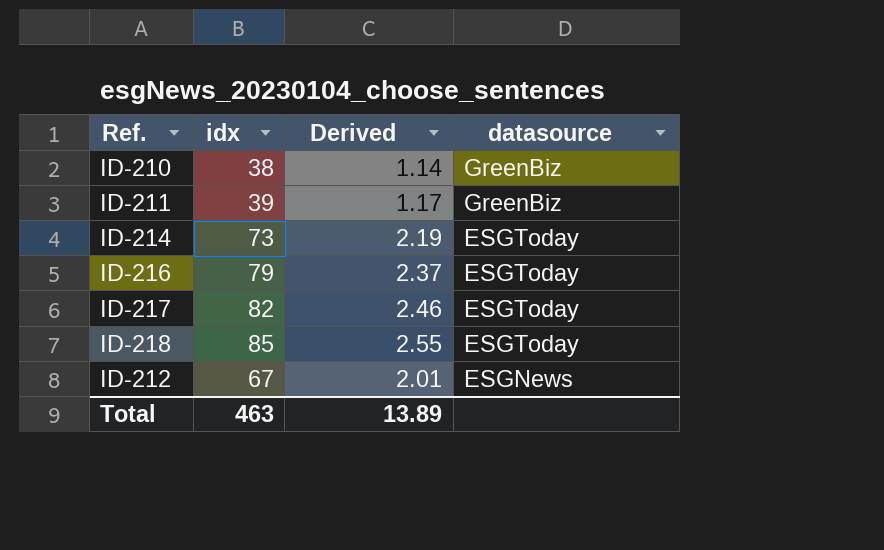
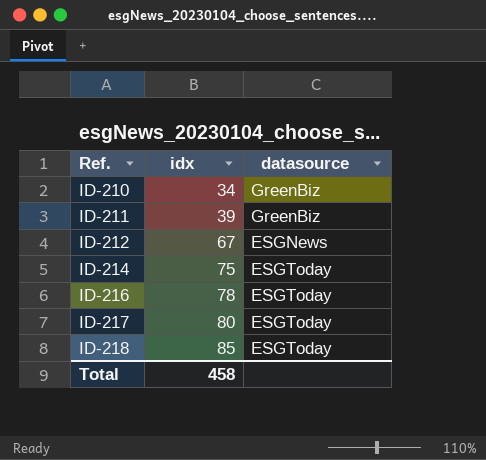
row order: datasource descending -> Ref. ascending
column Derived | formula: [idx] * 0.03 -> none
ID-210 | idx: 38 -> 34
ID-214 | idx: 73 -> 75
ID-216 | idx: 79 -> 78
ID-217 | idx: 82 -> 80
Total | idx: 463 -> 458

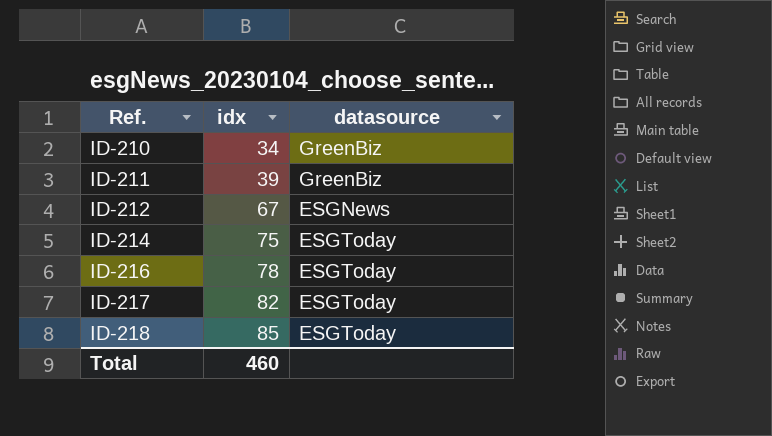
ID-217 | idx: 80 -> 82
Total | idx: 458 -> 460

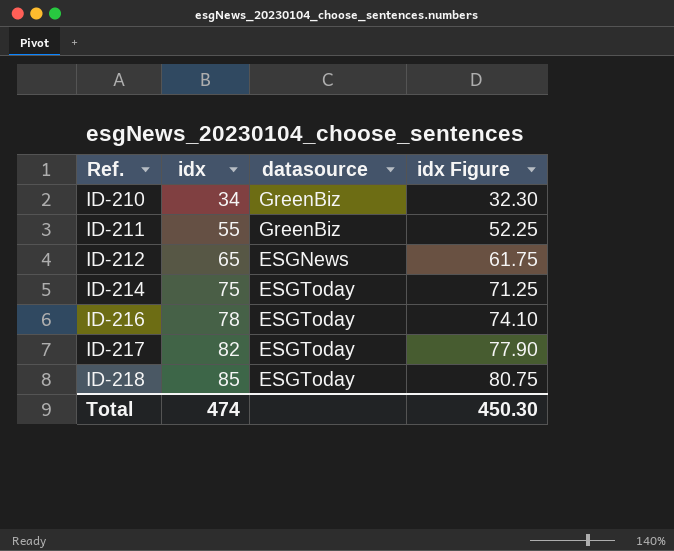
column idx Figure | formula: none -> [idx] * 0.95
ID-211 | idx: 39 -> 55
ID-212 | idx: 67 -> 65
Total | idx: 460 -> 474

